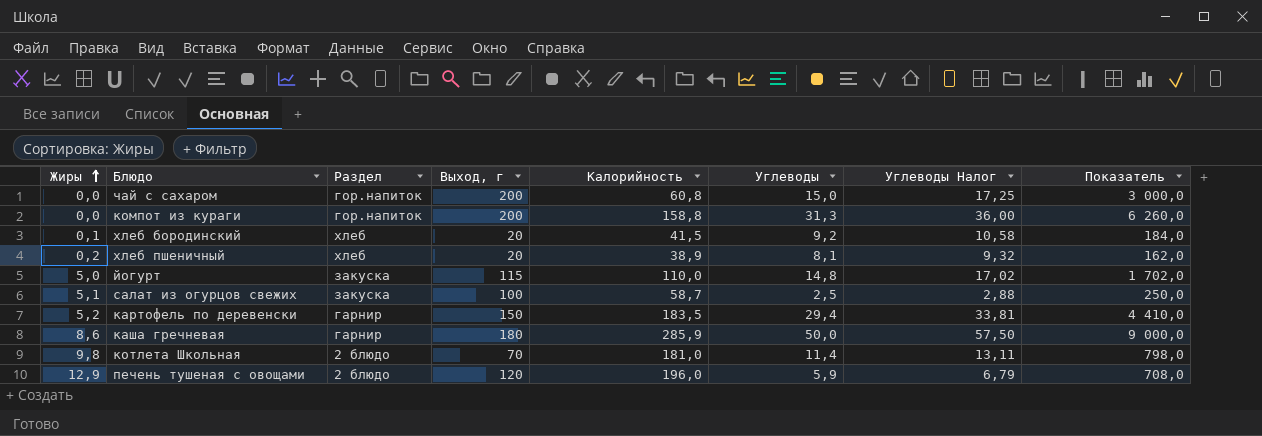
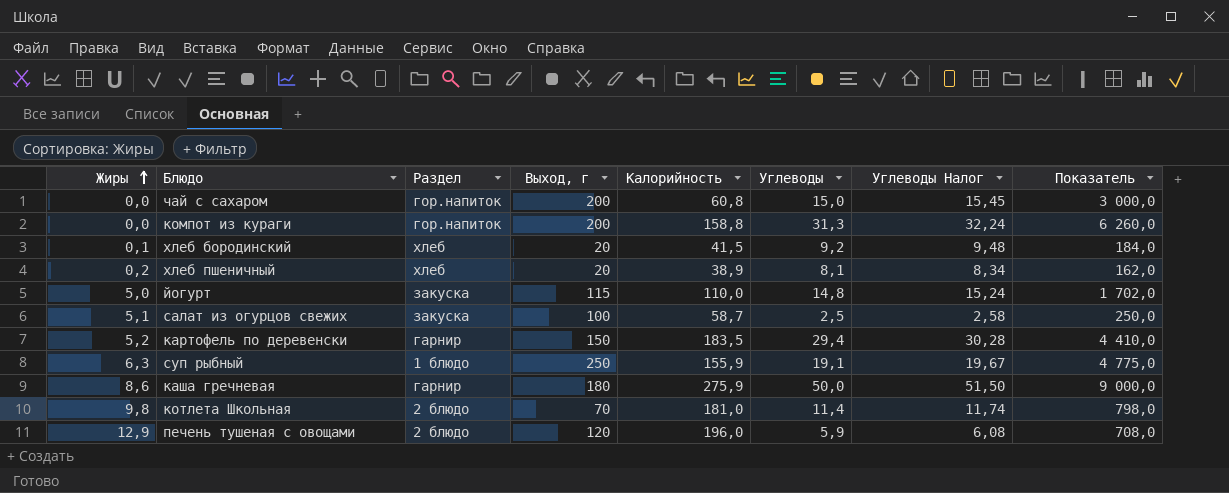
column Углеводы Налог | formula: [Углеводы] * 1,15 -> [Углеводы] * 1,03
row суп рыбный: none -> 6,3 | 1 блюдо | 250 | 155,9 | 19,1 | 19,67 | 4 775,0
каша гречневая | Калорийность: 285,9 -> 275,9

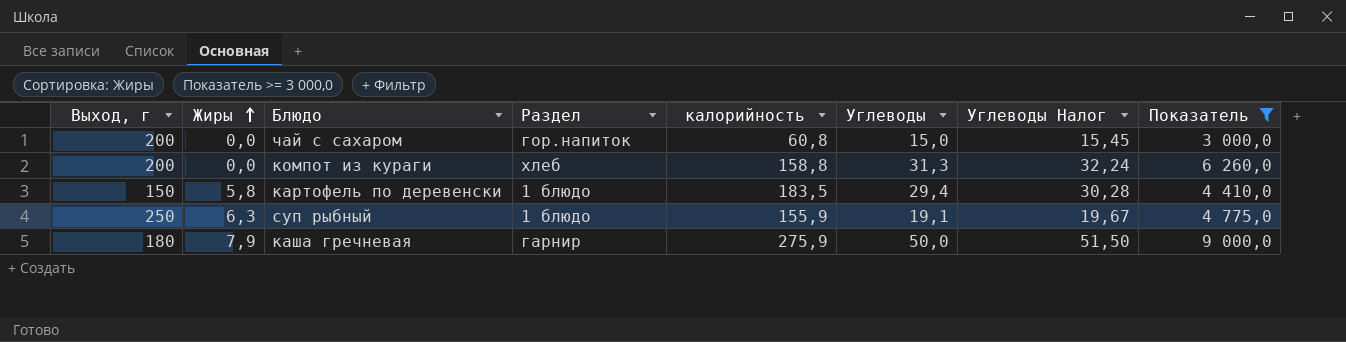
filter: none -> Показатель >= 3 000,0
column Выход, г | position: 4 -> 1
column name: Калорийность -> калорийность
компот из кураги | Раздел: гор.напиток -> хлеб
картофель по деревенски | Жиры: 5,2 -> 5,8
картофель по деревенски | Раздел: гарнир -> 1 блюдо
каша гречневая | Жиры: 8,6 -> 7,9

